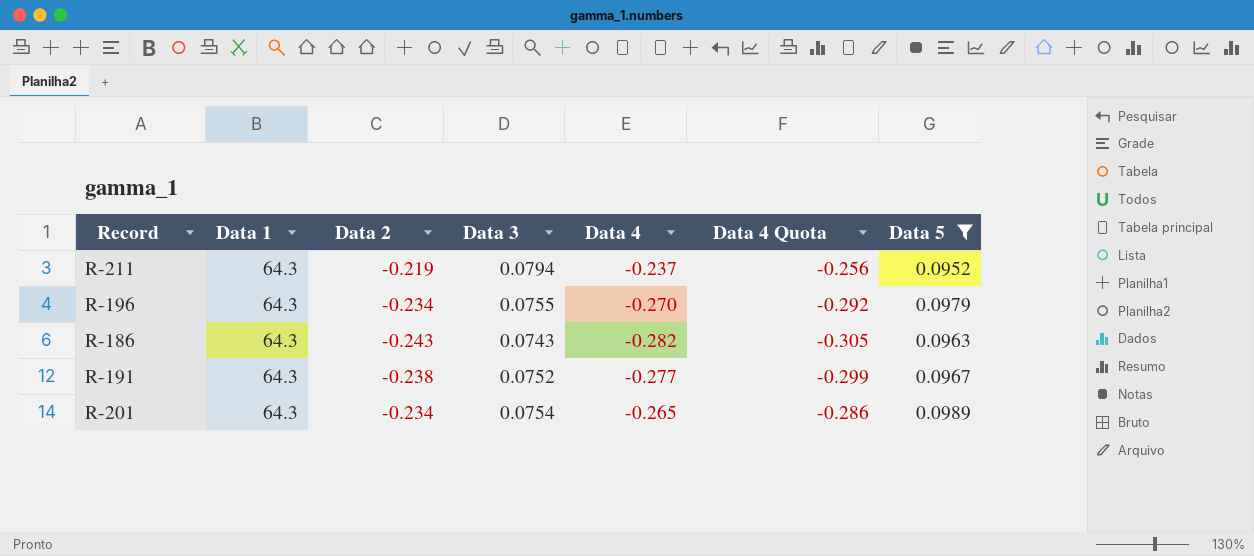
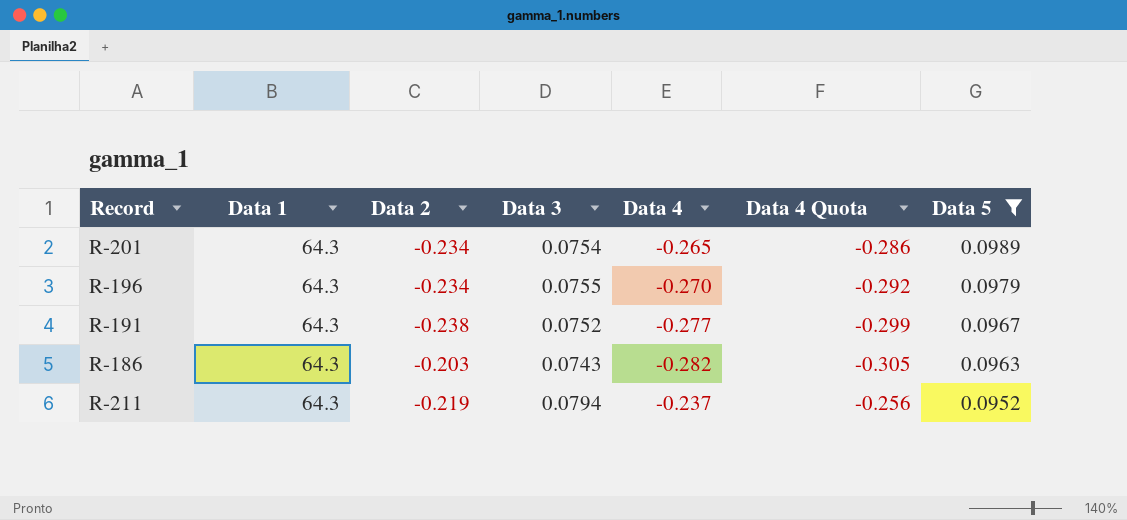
row order: none -> Data 5 descending
R-186 | Data 2: -0.243 -> -0.203

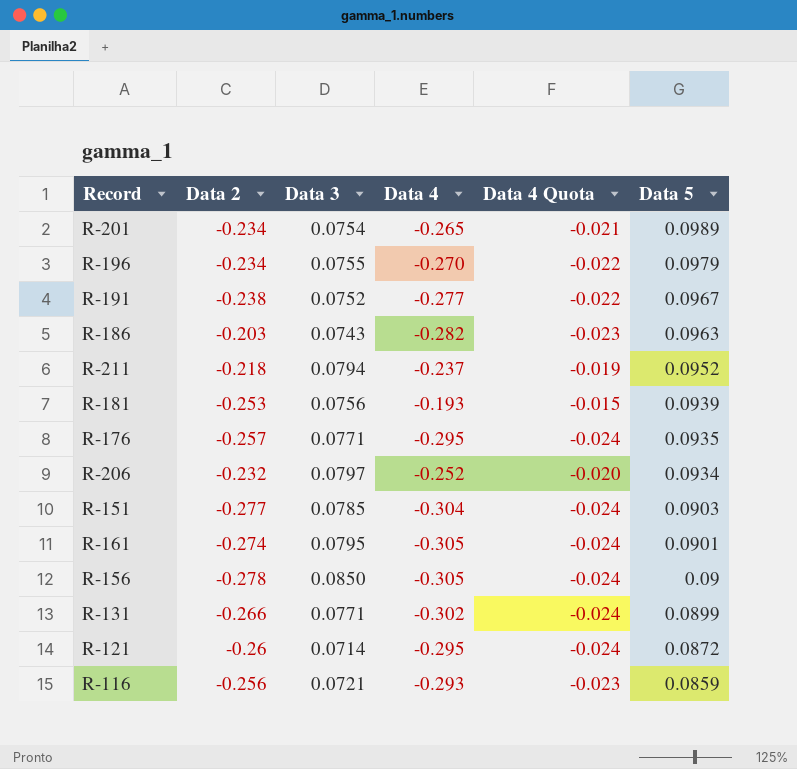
filter: Data 5 >= 0.0952 -> none
column Data 1 | position: 2 -> none
column Data 4 Quota | formula: [Data 4] * 1.08 -> [Data 4] * 0.08
R-211 | Data 2: -0.219 -> -0.218

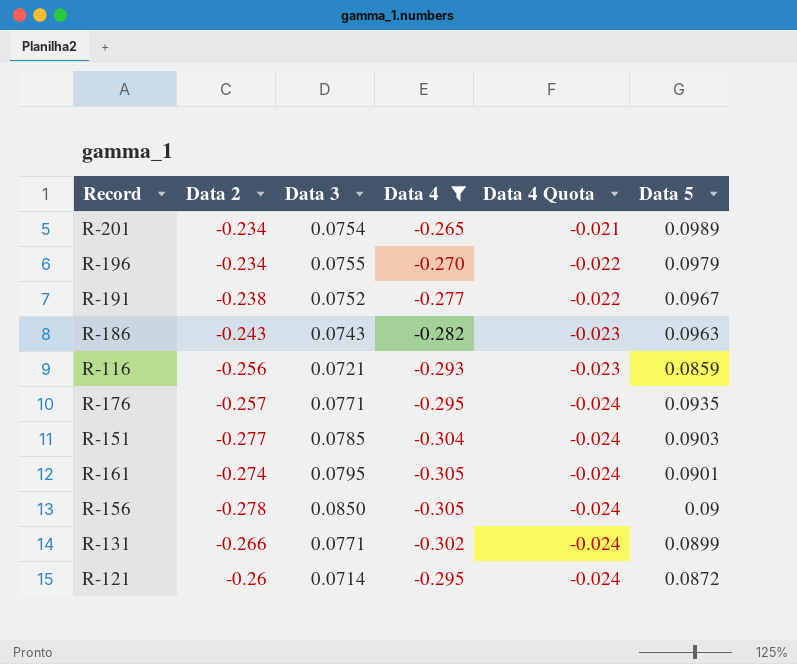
filter: none -> Data 4 <= -0.265
row order: Data 5 descending -> Data 4 Quota descending
R-186 | Data 2: -0.203 -> -0.243

